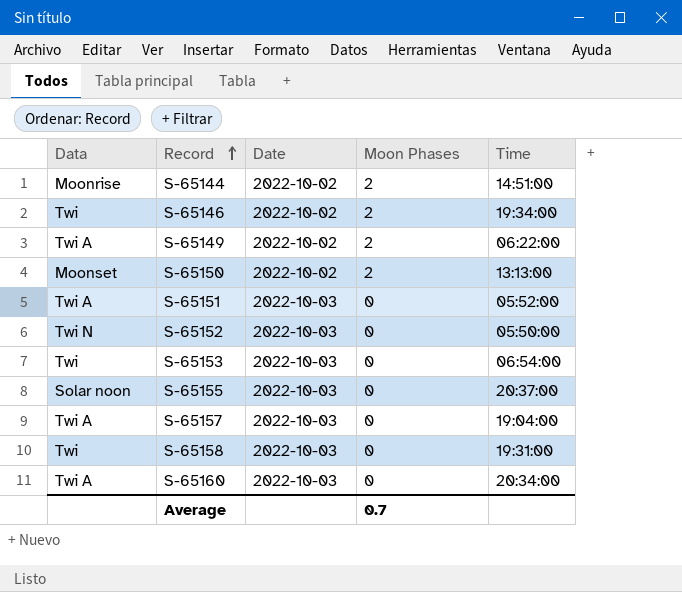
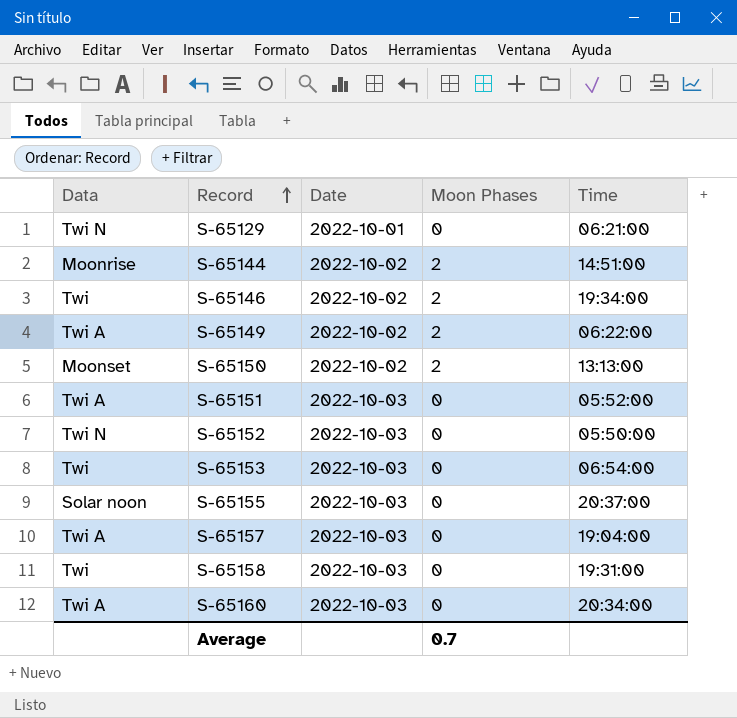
row S-65129: none -> Twi N | 2022-10-01 | 0 | 06:21:00

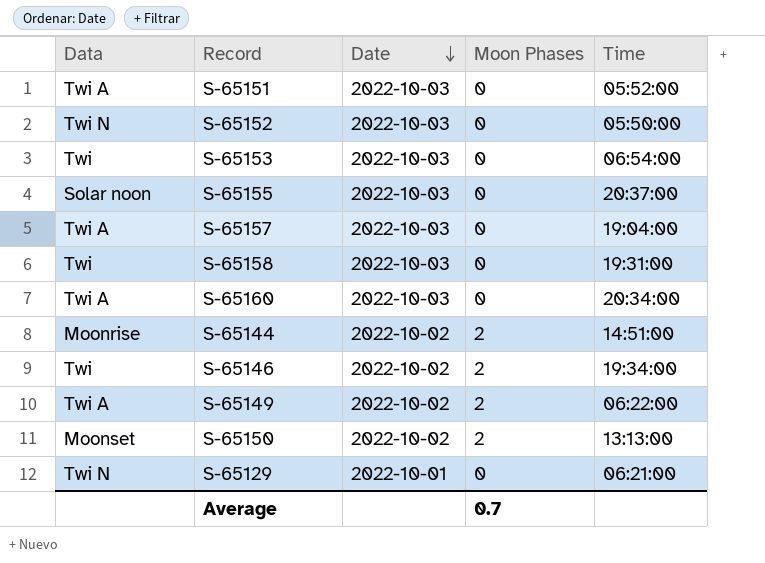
row order: Record ascending -> Date descending

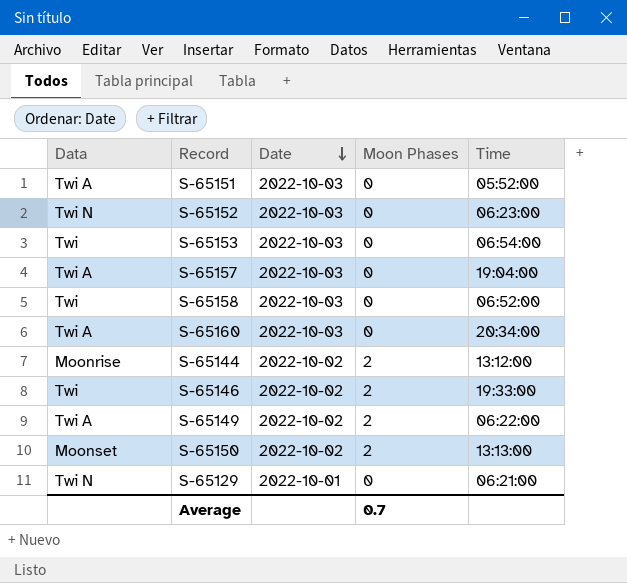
row S-65155: Solar noon | 2022-10-03 | 0 | 20:37:00 -> none
S-65152 | Time: 05:50:00 -> 06:23:00
S-65158 | Time: 19:31:00 -> 06:52:00
S-65144 | Time: 14:51:00 -> 13:12:00
S-65146 | Time: 19:34:00 -> 19:33:00

